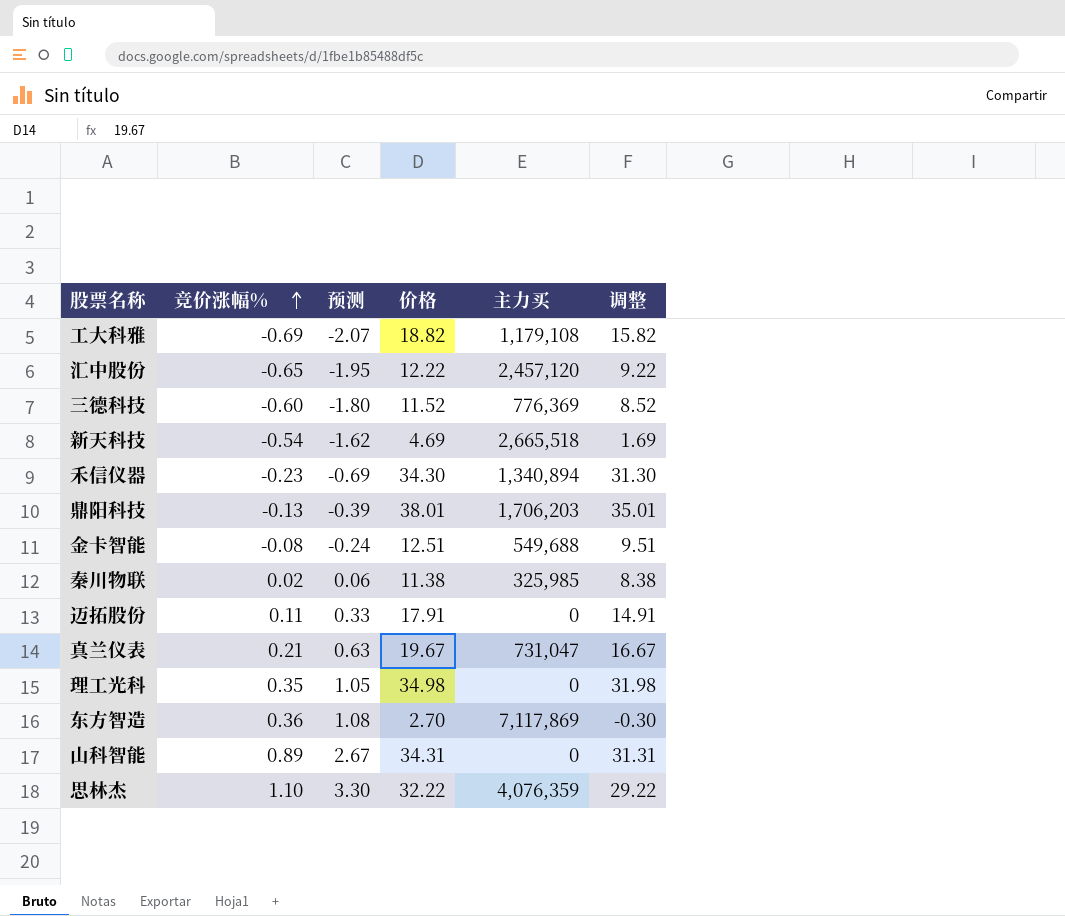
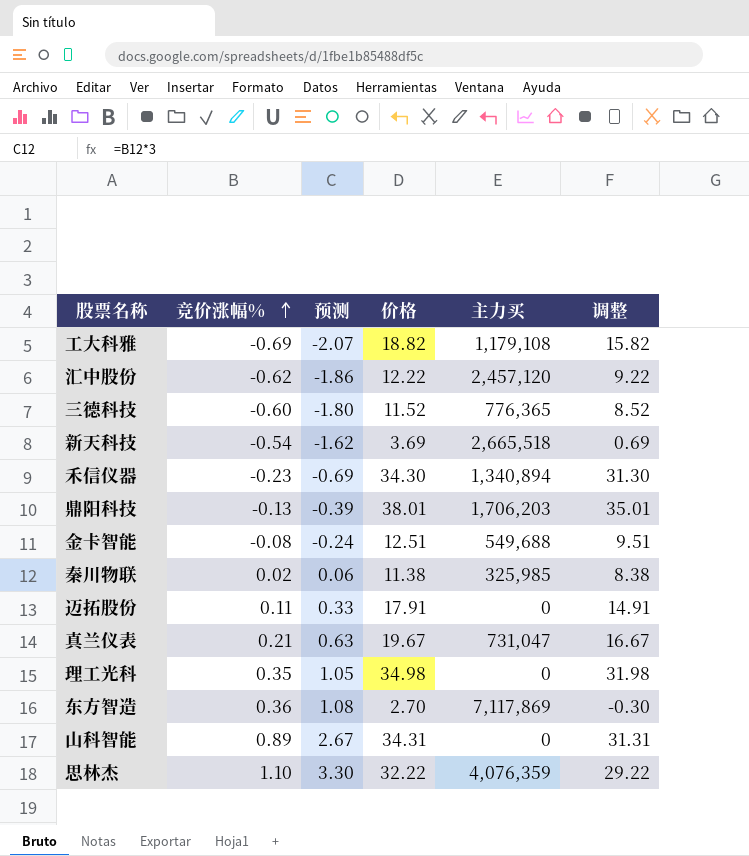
汇中股份 | 竞价涨幅%: -0.65 -> -0.62
汇中股份 | 预测: -1.95 -> -1.86
三德科技 | 主力买: 776,369 -> 776,365
新天科技 | 价格: 4.69 -> 3.69
新天科技 | 调整: 1.69 -> 0.69

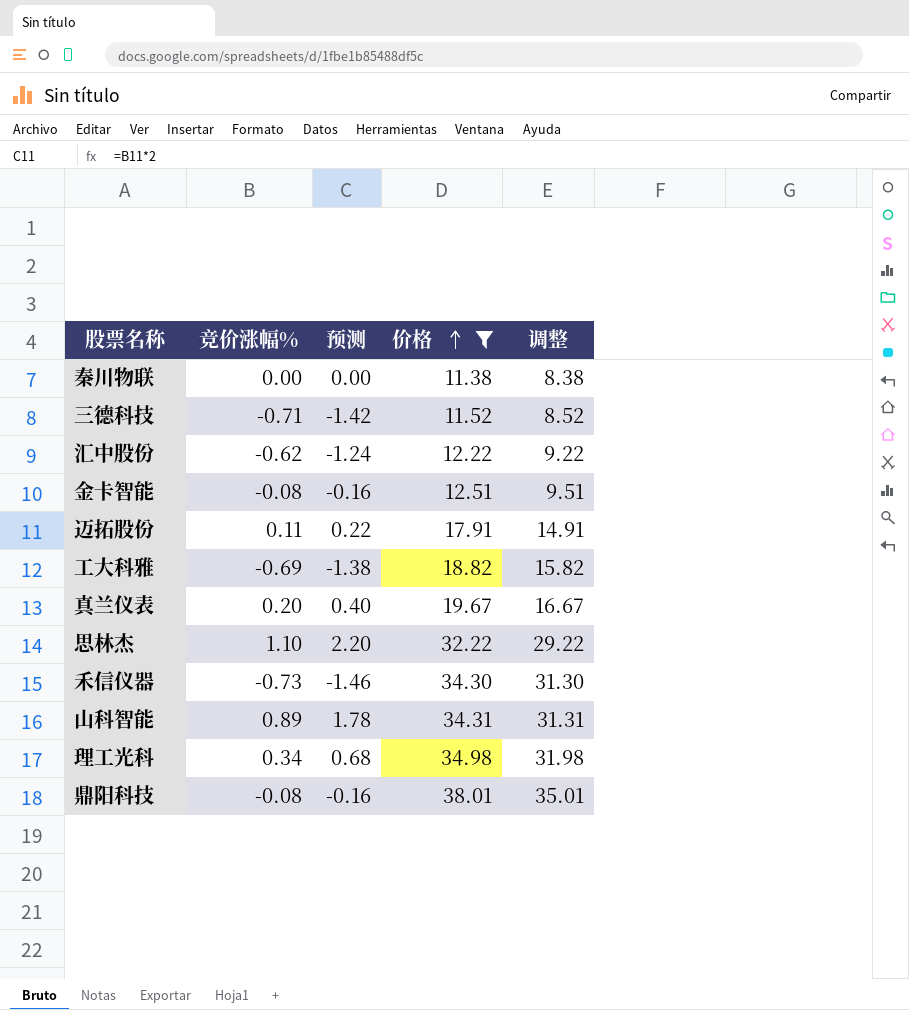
filter: none -> 价格 >= 11.38
row order: 竞价涨幅% ascending -> 价格 ascending
column 主力买 | position: 5 -> none
column 预测 | formula: [竞价涨幅%] * 3 -> [竞价涨幅%] * 2
秦川物联 | 竞价涨幅%: 0.02 -> 0.00
三德科技 | 竞价涨幅%: -0.60 -> -0.71
真兰仪表 | 竞价涨幅%: 0.21 -> 0.20
禾信仪器 | 竞价涨幅%: -0.23 -> -0.73
理工光科 | 竞价涨幅%: 0.35 -> 0.34
鼎阳科技 | 竞价涨幅%: -0.13 -> -0.08

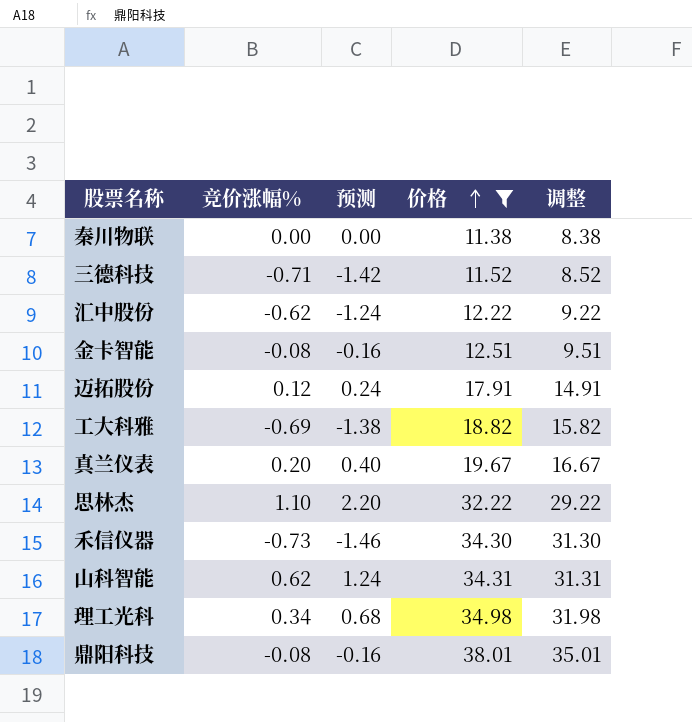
迈拓股份 | 竞价涨幅%: 0.11 -> 0.12
迈拓股份 | 预测: 0.22 -> 0.24
山科智能 | 竞价涨幅%: 0.89 -> 0.62
山科智能 | 预测: 1.78 -> 1.24

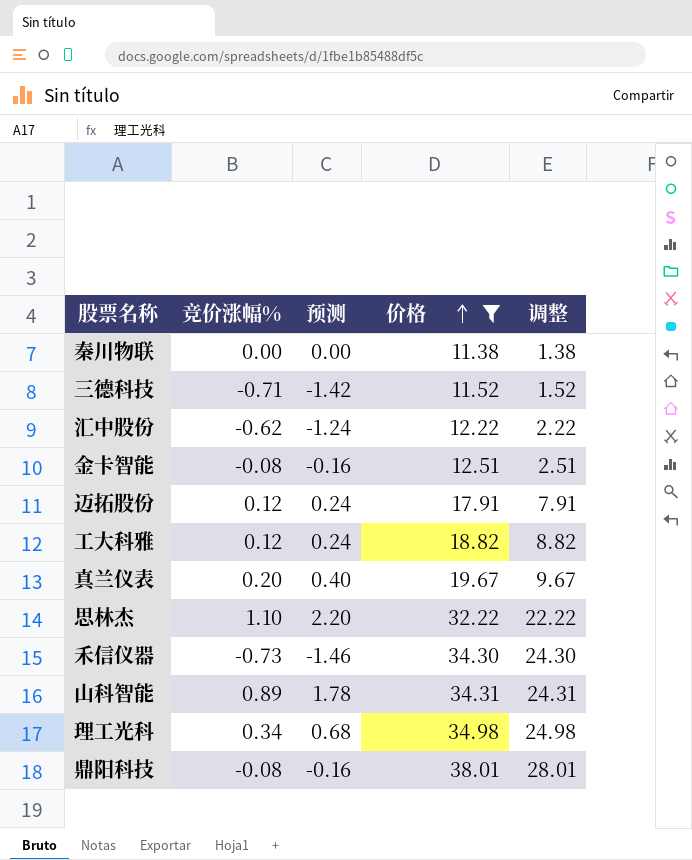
column 调整 | formula: [价格] - 3 -> [价格] - 10
工大科雅 | 竞价涨幅%: -0.69 -> 0.12
工大科雅 | 预测: -1.38 -> 0.24
山科智能 | 竞价涨幅%: 0.62 -> 0.89
山科智能 | 预测: 1.24 -> 1.78

